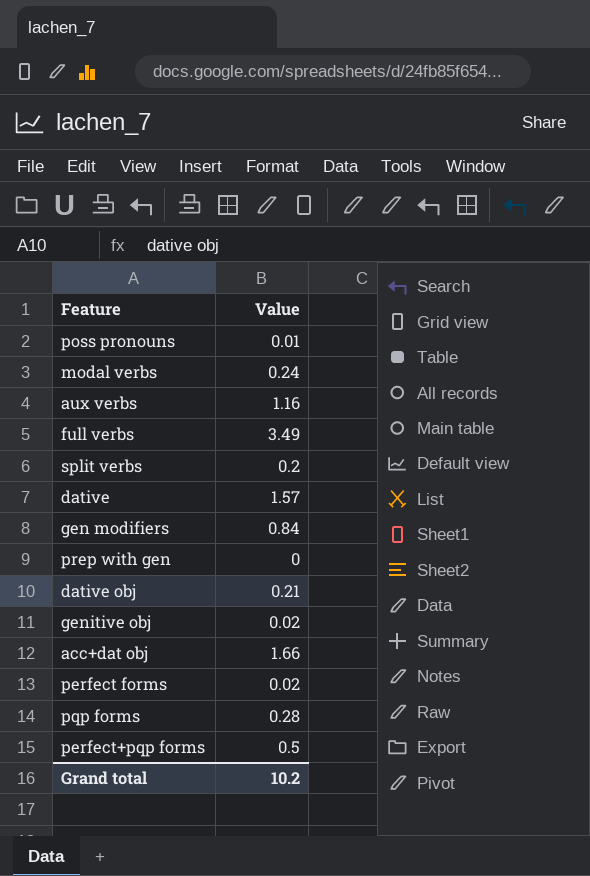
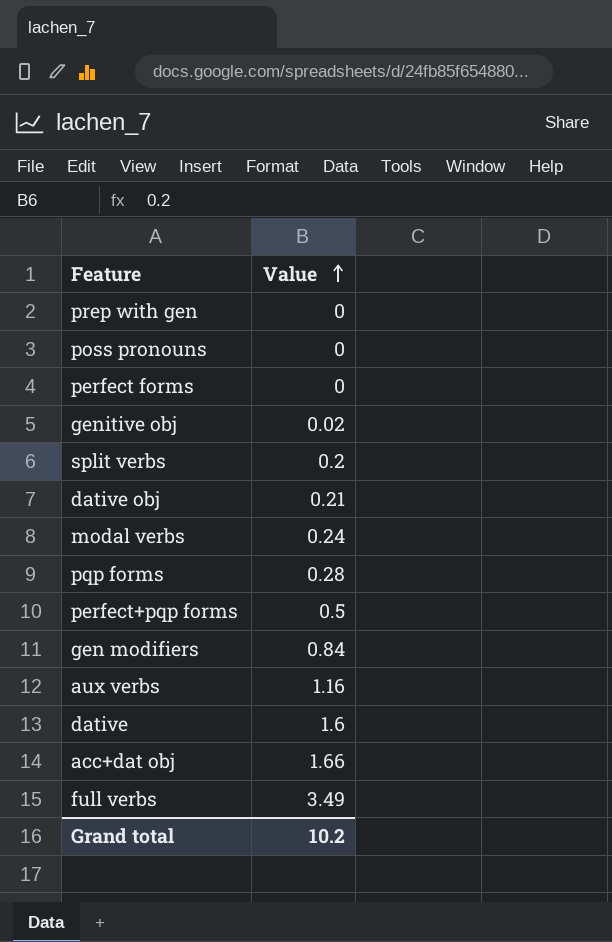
row order: none -> Value ascending
poss pronouns | Value: 0.01 -> 0
perfect forms | Value: 0.02 -> 0
dative | Value: 1.57 -> 1.6

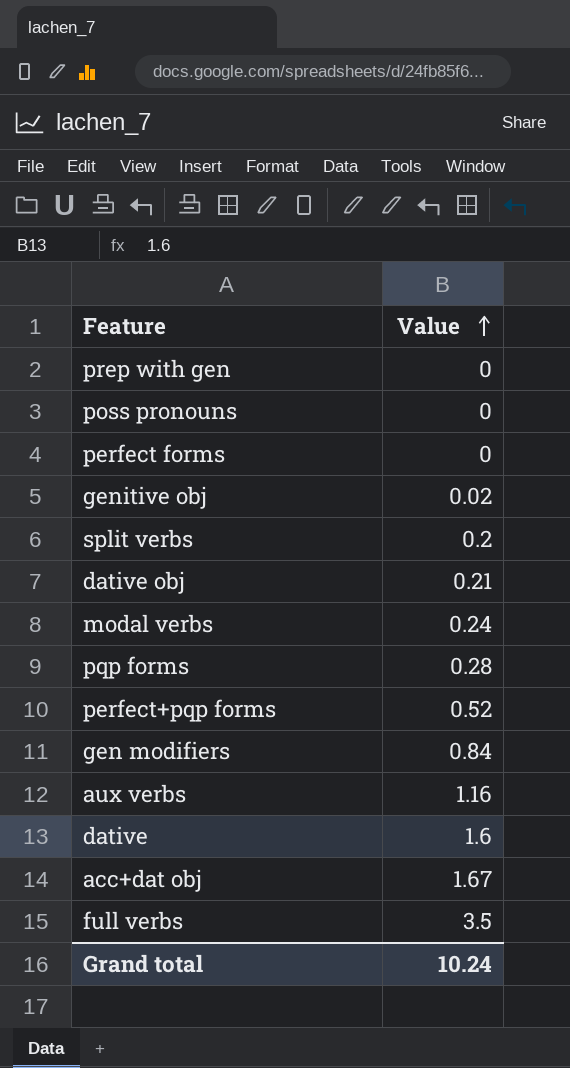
perfect+pqp forms | Value: 0.5 -> 0.52
acc+dat obj | Value: 1.66 -> 1.67
full verbs | Value: 3.49 -> 3.5
Grand total | Value: 10.2 -> 10.24

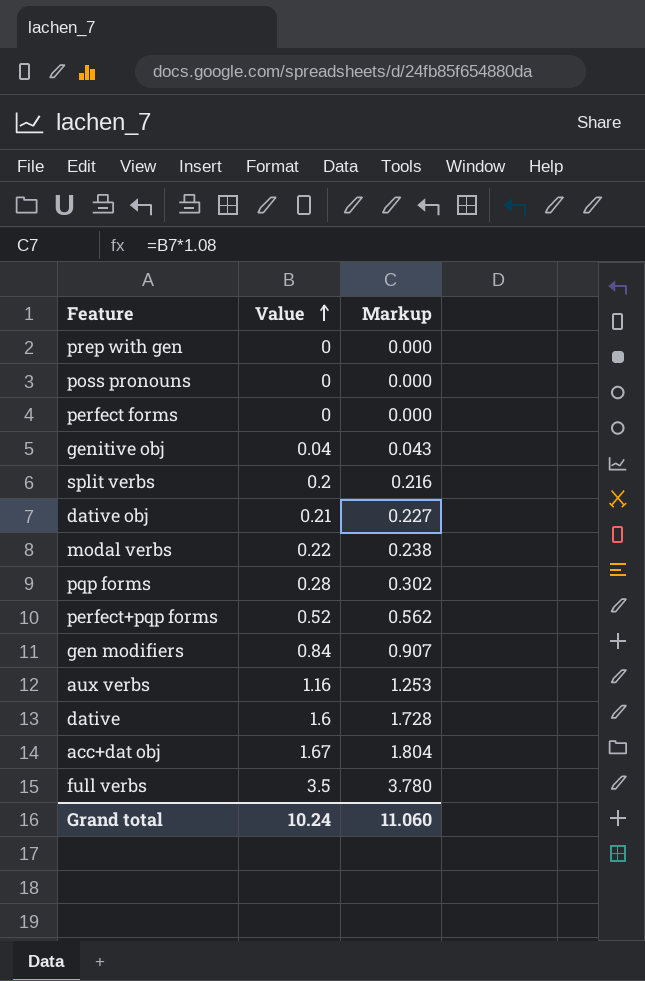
column Markup | formula: none -> [Value] * 1.08
genitive obj | Value: 0.02 -> 0.04
modal verbs | Value: 0.24 -> 0.22

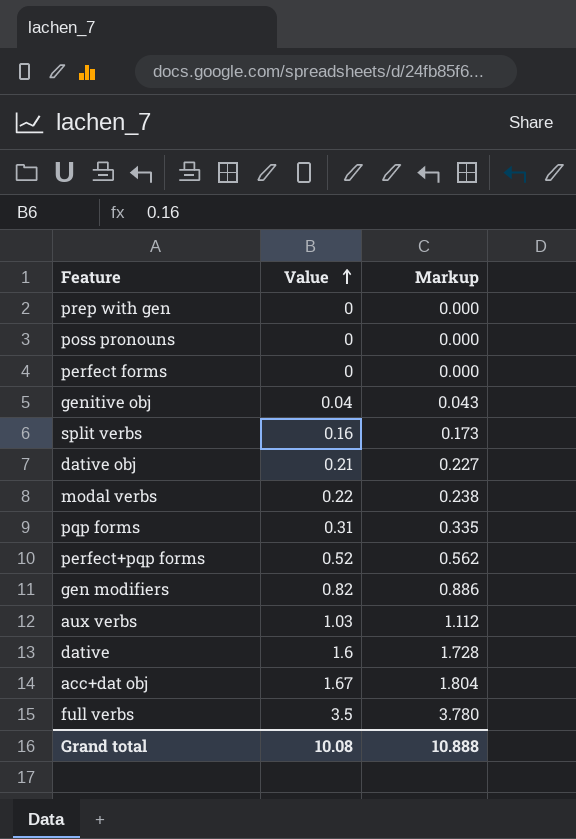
split verbs | Value: 0.2 -> 0.16
split verbs | Markup: 0.216 -> 0.173
pqp forms | Value: 0.28 -> 0.31
pqp forms | Markup: 0.302 -> 0.335
gen modifiers | Value: 0.84 -> 0.82
gen modifiers | Markup: 0.907 -> 0.886
aux verbs | Value: 1.16 -> 1.03
aux verbs | Markup: 1.253 -> 1.112
Grand total | Value: 10.24 -> 10.08
Grand total | Markup: 11.060 -> 10.888

